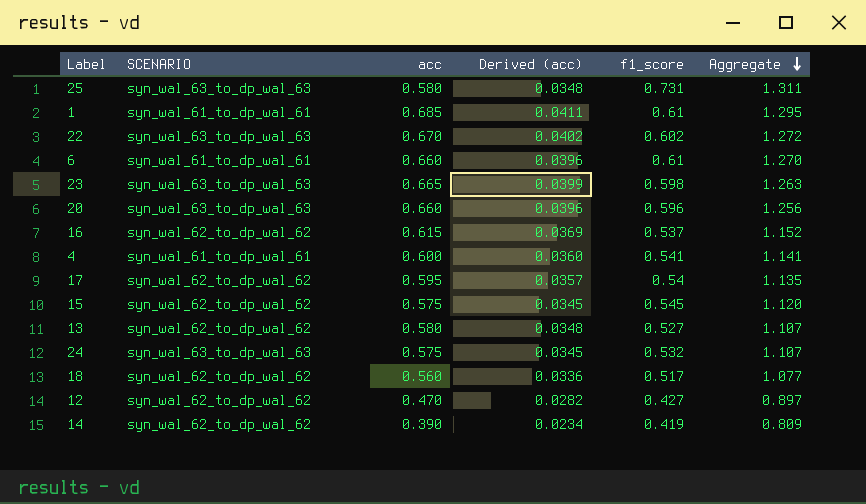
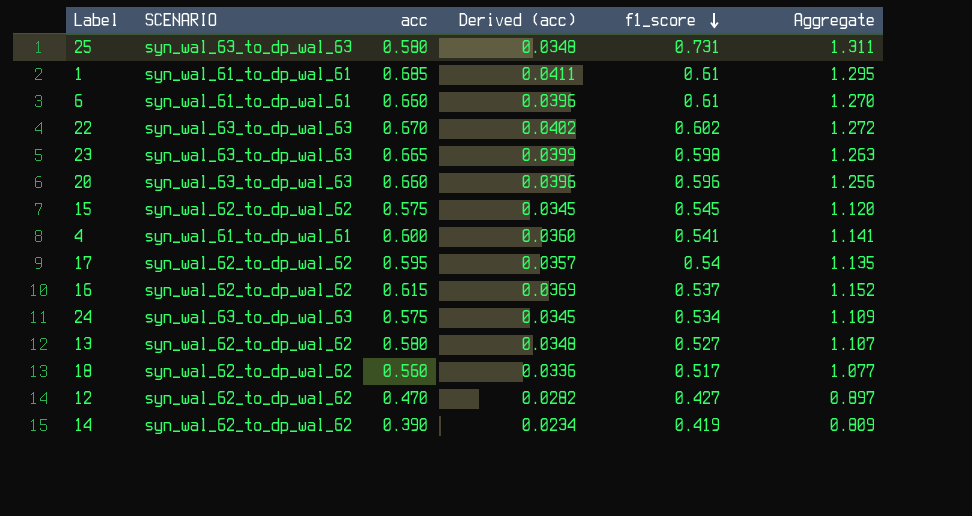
row order: Aggregate descending -> f1_score descending
24 | f1_score: 0.532 -> 0.534
24 | Aggregate: 1.107 -> 1.109

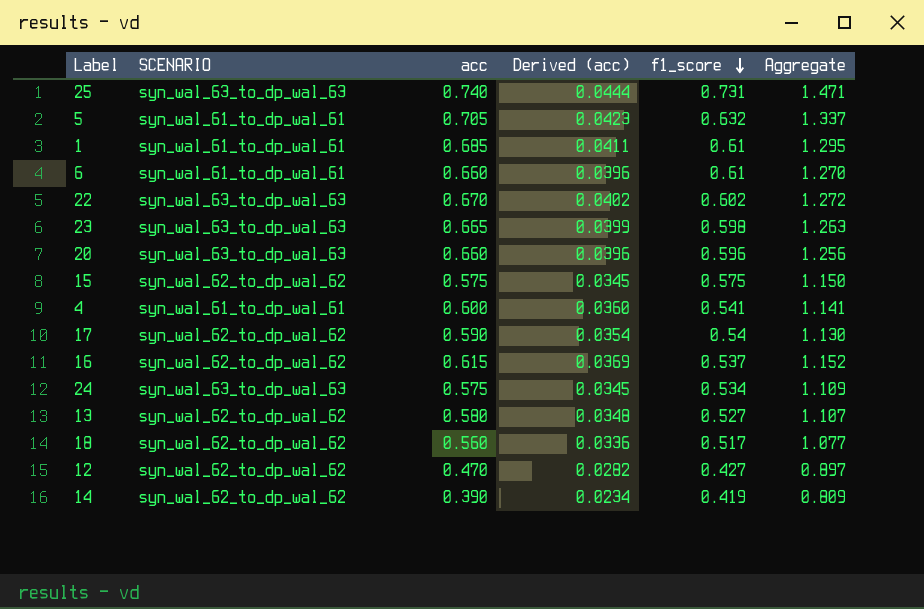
25 | acc: 0.580 -> 0.740
25 | Derived (acc): 0.0348 -> 0.0444
25 | Aggregate: 1.311 -> 1.471
row 5: none -> syn_wal_61_to_dp_wal_61 | 0.705 | 0.0423 | 0.632 | 1.337
15 | f1_score: 0.545 -> 0.575
15 | Aggregate: 1.120 -> 1.150
17 | acc: 0.595 -> 0.590
17 | Derived (acc): 0.0357 -> 0.0354
17 | Aggregate: 1.135 -> 1.130

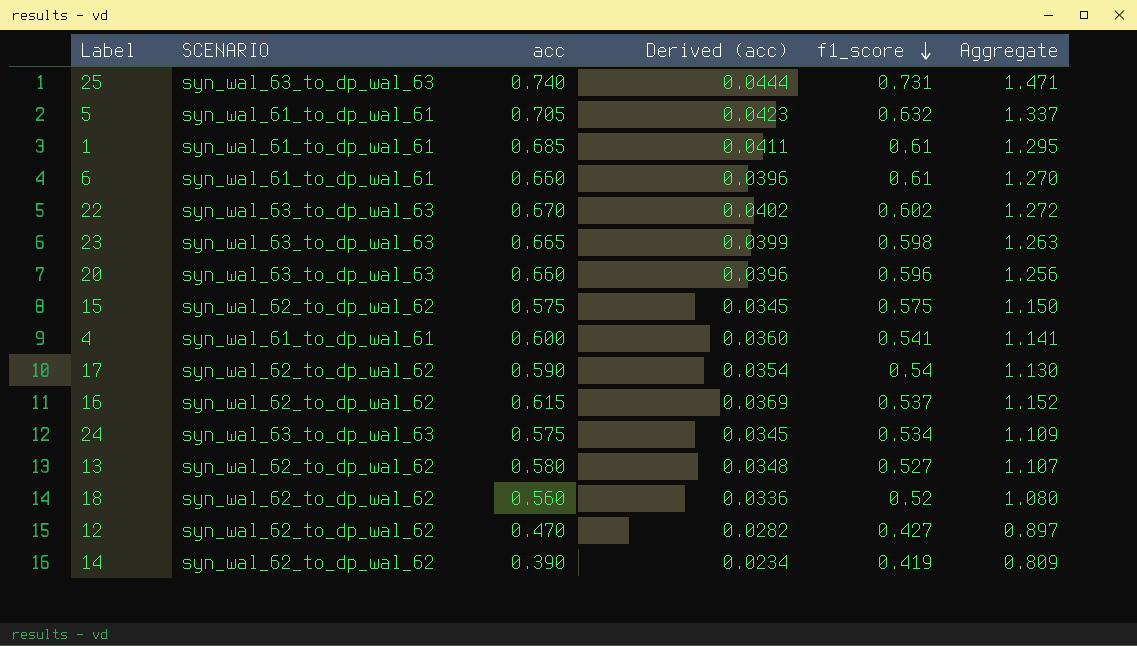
18 | f1_score: 0.517 -> 0.52
18 | Aggregate: 1.077 -> 1.080

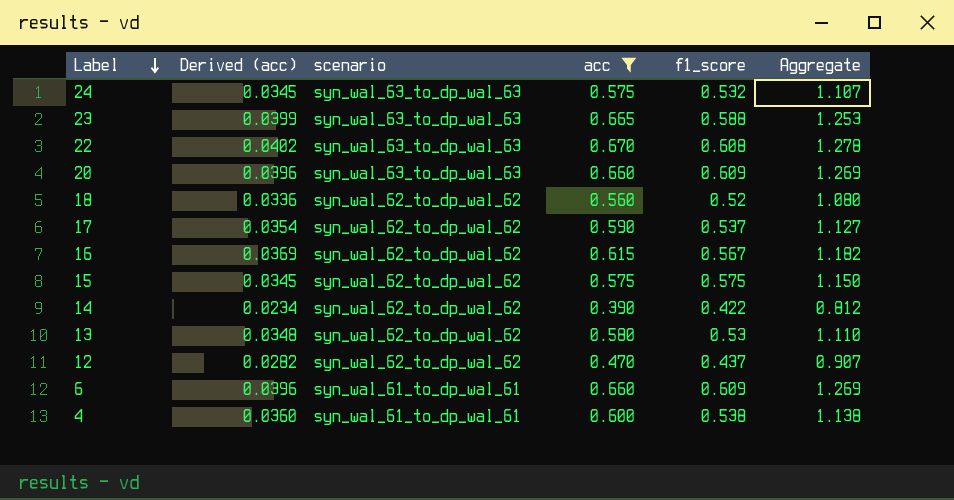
filter: none -> acc <= 0.670
row order: f1_score descending -> Label descending
column Derived (acc) | position: 4 -> 2
column name: SCENARIO -> scenario
24 | f1_score: 0.534 -> 0.532
24 | Aggregate: 1.109 -> 1.107
23 | f1_score: 0.598 -> 0.588
23 | Aggregate: 1.263 -> 1.253
22 | f1_score: 0.602 -> 0.608
22 | Aggregate: 1.272 -> 1.278
20 | f1_score: 0.596 -> 0.609
20 | Aggregate: 1.256 -> 1.269
17 | f1_score: 0.54 -> 0.537
17 | Aggregate: 1.130 -> 1.127
16 | f1_score: 0.537 -> 0.567
16 | Aggregate: 1.152 -> 1.182
14 | f1_score: 0.419 -> 0.422
14 | Aggregate: 0.809 -> 0.812
13 | f1_score: 0.527 -> 0.53
13 | Aggregate: 1.107 -> 1.110
12 | f1_score: 0.427 -> 0.437
12 | Aggregate: 0.897 -> 0.907
6 | f1_score: 0.61 -> 0.609
6 | Aggregate: 1.270 -> 1.269
4 | f1_score: 0.541 -> 0.538
4 | Aggregate: 1.141 -> 1.138

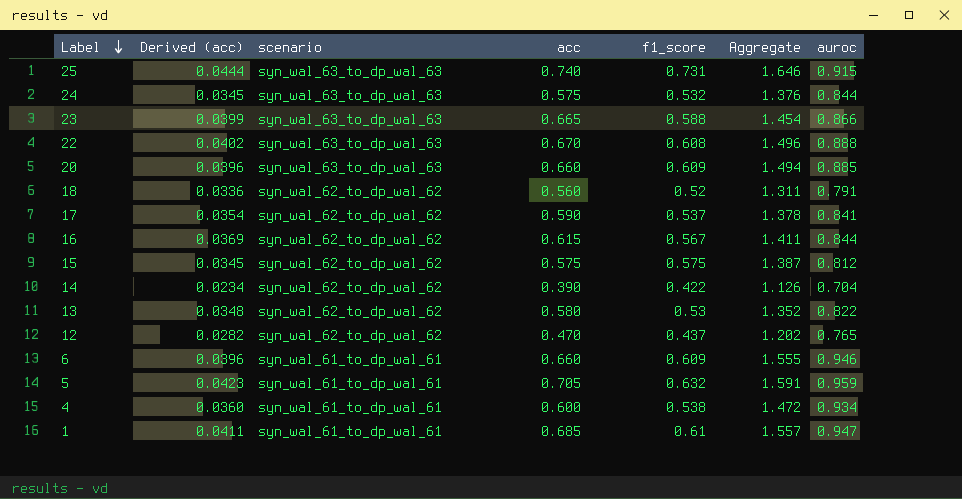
filter: acc <= 0.670 -> none
column Aggregate | formula: [acc] + [f1_score] -> [f1_score] + [auroc]
column auroc | position: none -> 7

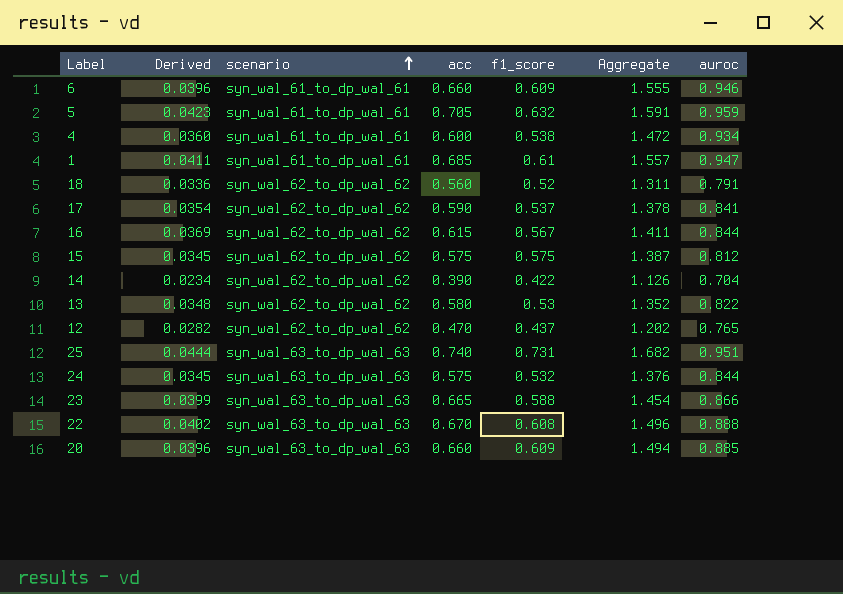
row order: Label descending -> scenario ascending
column name: Derived (acc) -> Derived
25 | Aggregate: 1.646 -> 1.682
25 | auroc: 0.915 -> 0.951

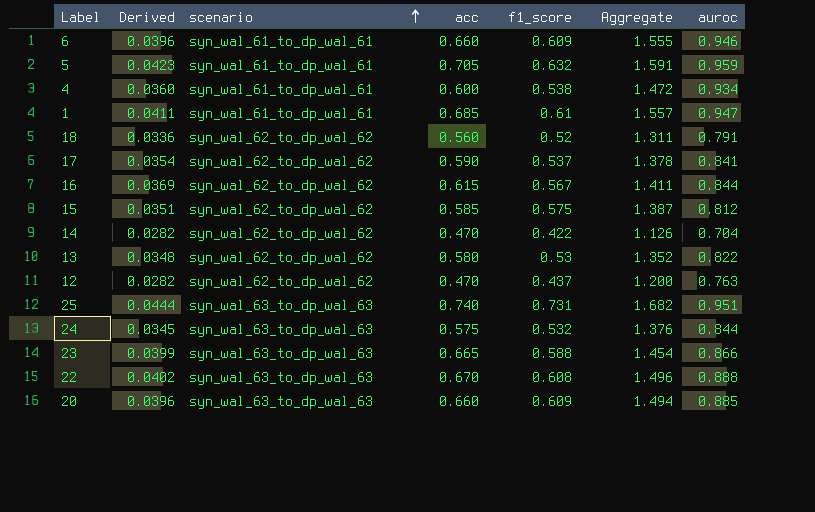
15 | Derived: 0.0345 -> 0.0351
15 | acc: 0.575 -> 0.585
14 | Derived: 0.0234 -> 0.0282
14 | acc: 0.390 -> 0.470
12 | Aggregate: 1.202 -> 1.200
12 | auroc: 0.765 -> 0.763

